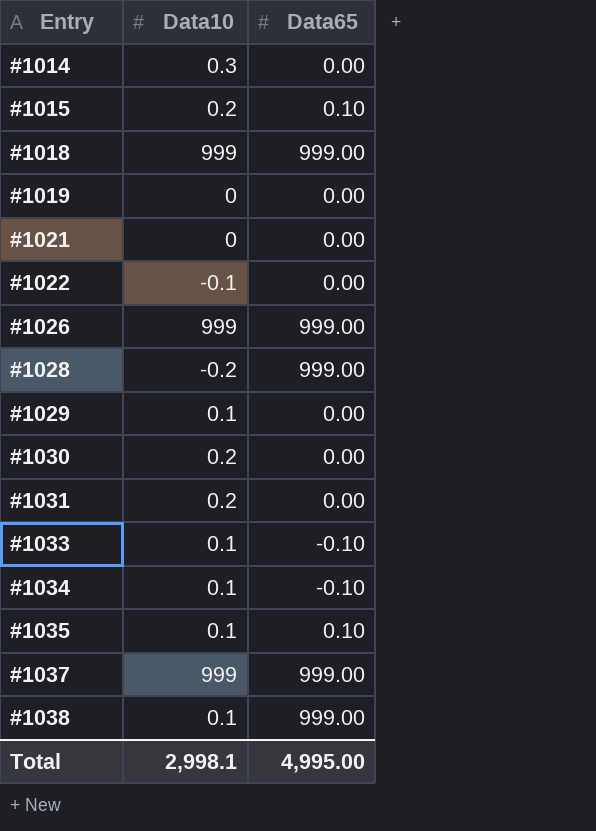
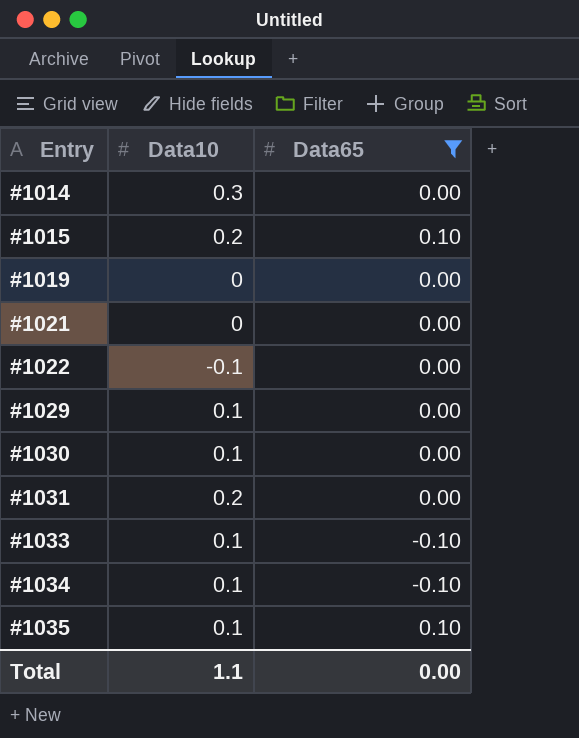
filter: none -> Data65 != 999.00
#1030 | Data10: 0.2 -> 0.1
Total | Data10: 2,998.1 -> 1.1
Total | Data65: 4,995.00 -> 0.00

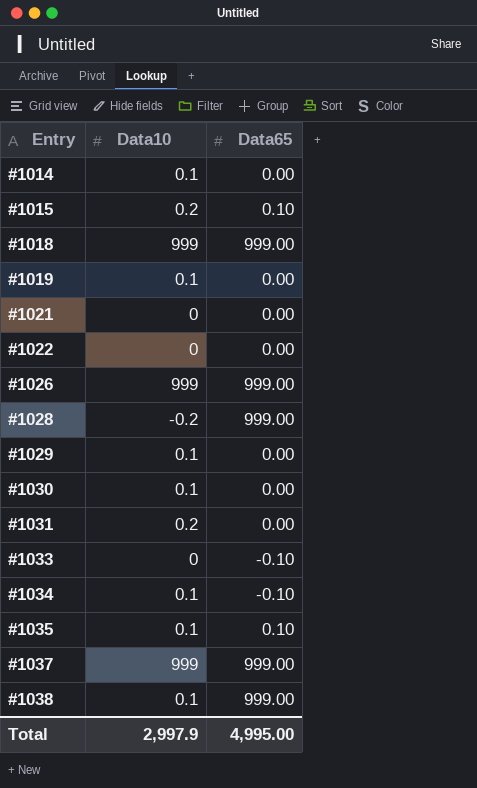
filter: Data65 != 999.00 -> none
#1014 | Data10: 0.3 -> 0.1
#1019 | Data10: 0 -> 0.1
#1022 | Data10: -0.1 -> 0
#1033 | Data10: 0.1 -> 0
Total | Data10: 1.1 -> 2,997.9
Total | Data65: 0.00 -> 4,995.00

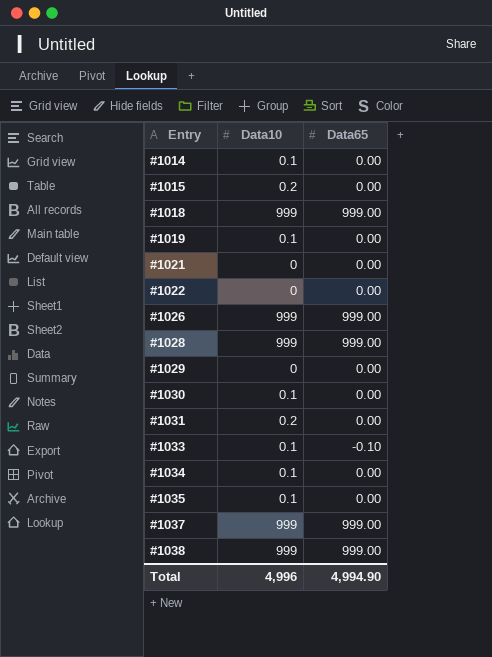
#1015 | Data65: 0.10 -> 0.00
#1028 | Data10: -0.2 -> 999
#1029 | Data10: 0.1 -> 0
#1033 | Data10: 0 -> 0.1
#1034 | Data65: -0.10 -> 0.00
#1035 | Data65: 0.10 -> 0.00
#1038 | Data10: 0.1 -> 999
Total | Data10: 2,997.9 -> 4,996
Total | Data65: 4,995.00 -> 4,994.90

